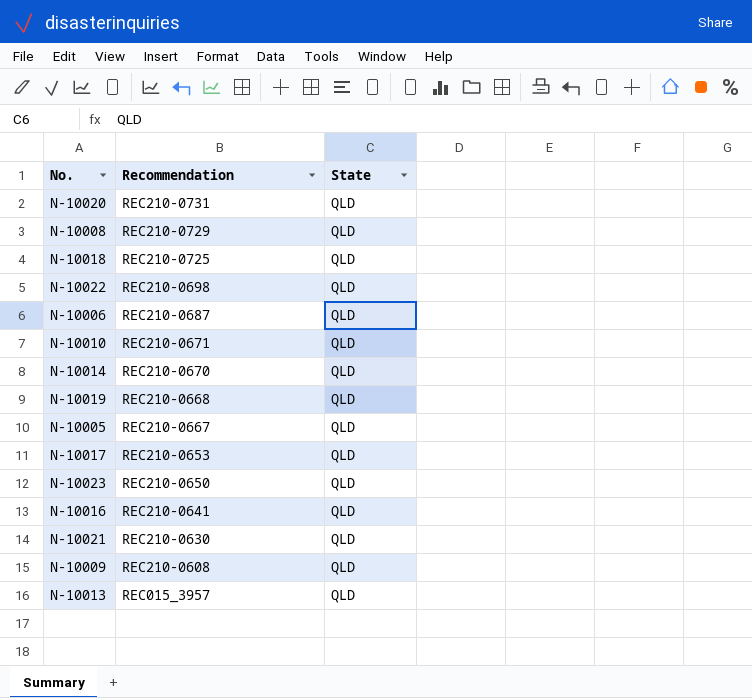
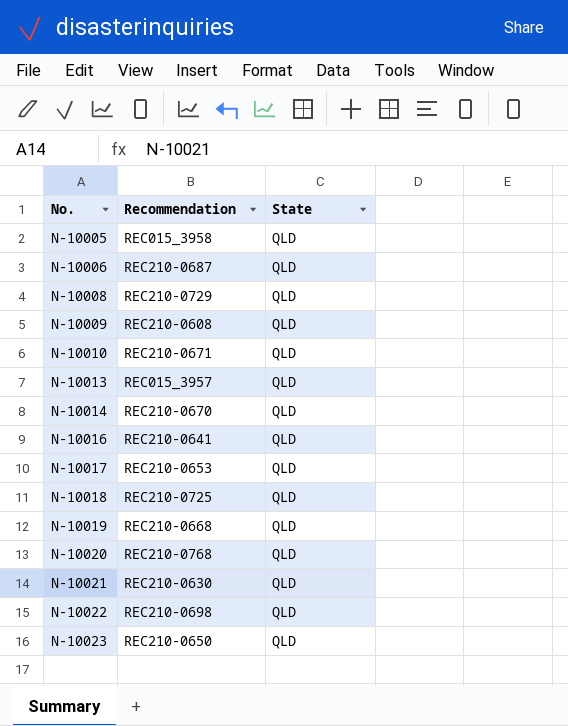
row order: Recommendation descending -> No. ascending
N-10005 | Recommendation: REC210-0667 -> REC015_3958
N-10020 | Recommendation: REC210-0731 -> REC210-0768

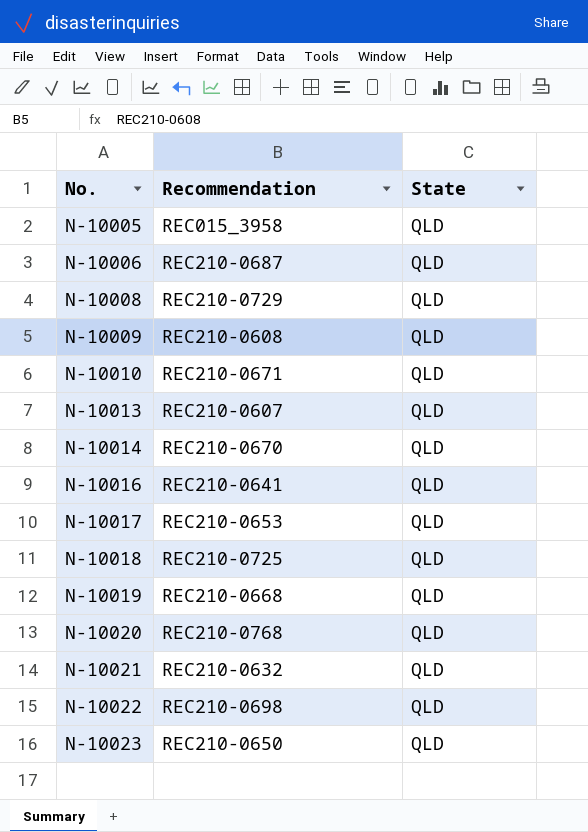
N-10013 | Recommendation: REC015_3957 -> REC210-0607
N-10021 | Recommendation: REC210-0630 -> REC210-0632

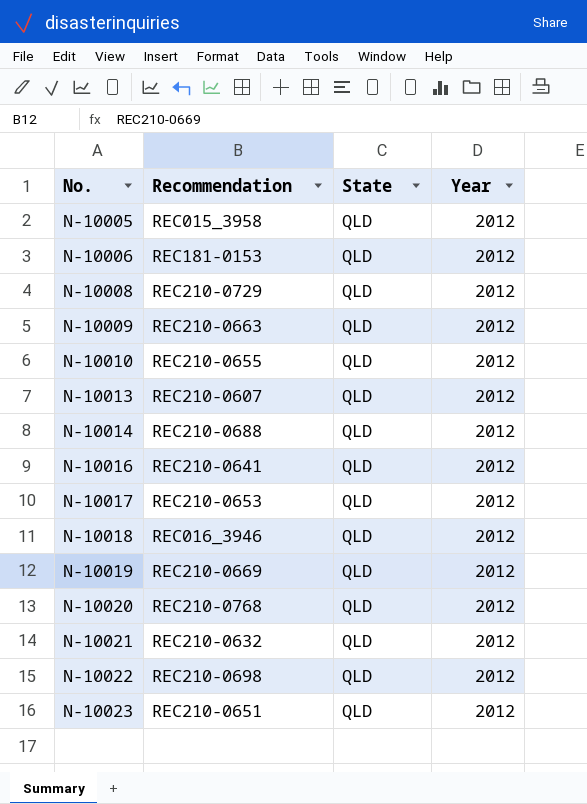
column Year | position: none -> 4
N-10006 | Recommendation: REC210-0687 -> REC181-0153
N-10009 | Recommendation: REC210-0608 -> REC210-0663
N-10010 | Recommendation: REC210-0671 -> REC210-0655
N-10014 | Recommendation: REC210-0670 -> REC210-0688
N-10018 | Recommendation: REC210-0725 -> REC016_3946
N-10019 | Recommendation: REC210-0668 -> REC210-0669
N-10023 | Recommendation: REC210-0650 -> REC210-0651

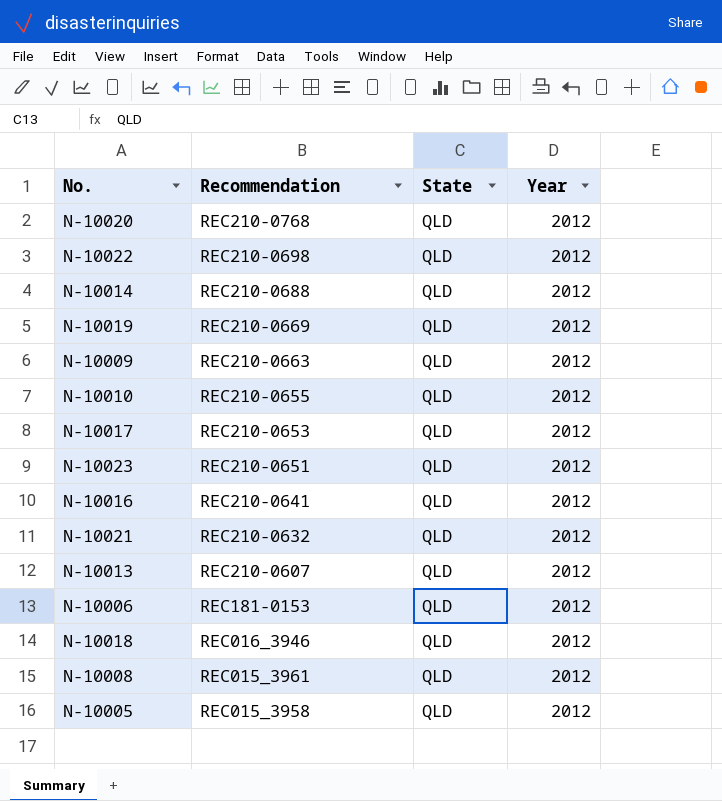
row order: No. ascending -> Recommendation descending
N-10008 | Recommendation: REC210-0729 -> REC015_3961

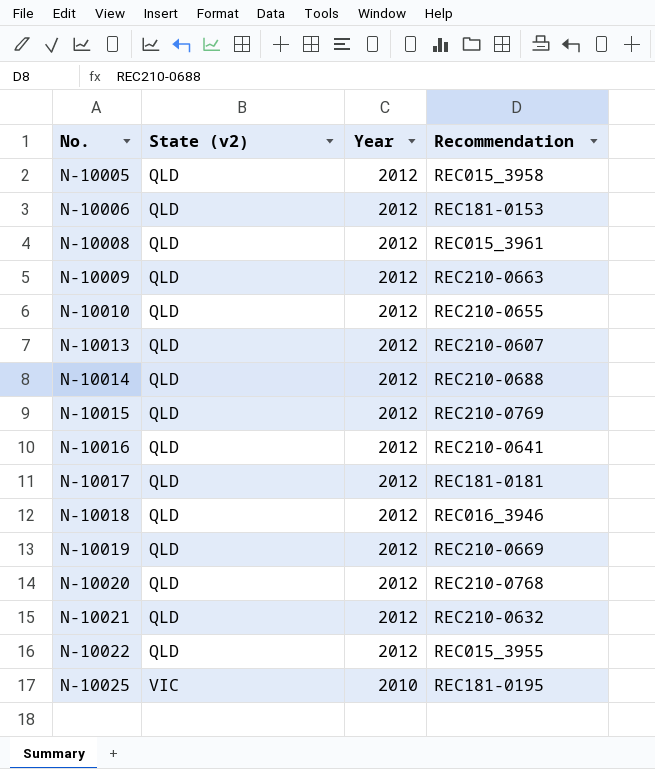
row order: Recommendation descending -> No. ascending
column name: State -> State (v2)
column Recommendation | position: 2 -> 4
row N-10023: REC210-0651 | QLD | 2012 -> none
row N-10015: none -> QLD | 2012 | REC210-0769
N-10017 | Recommendation: REC210-0653 -> REC181-0181
N-10022 | Recommendation: REC210-0698 -> REC015_3955
row N-10025: none -> VIC | 2010 | REC181-0195

